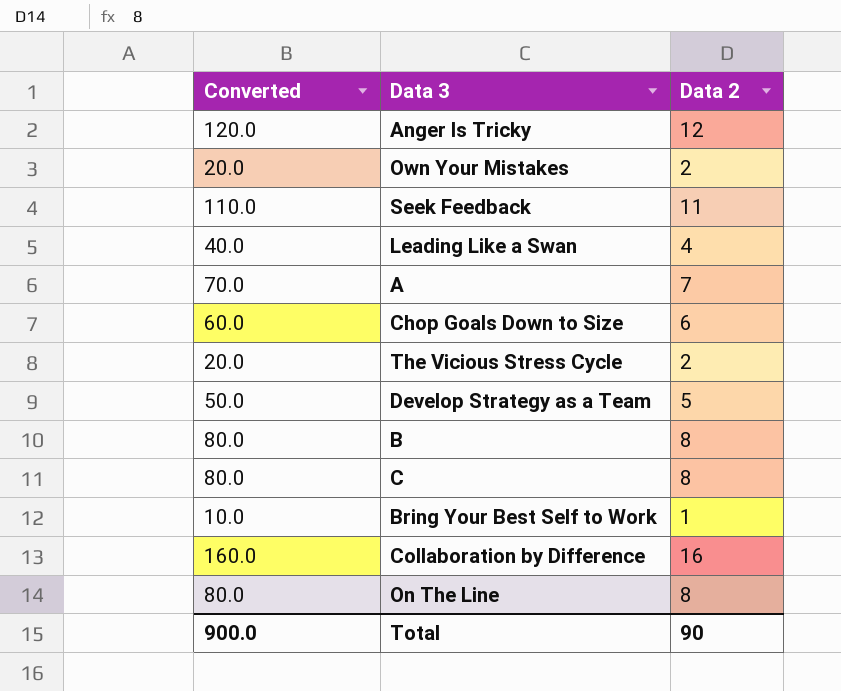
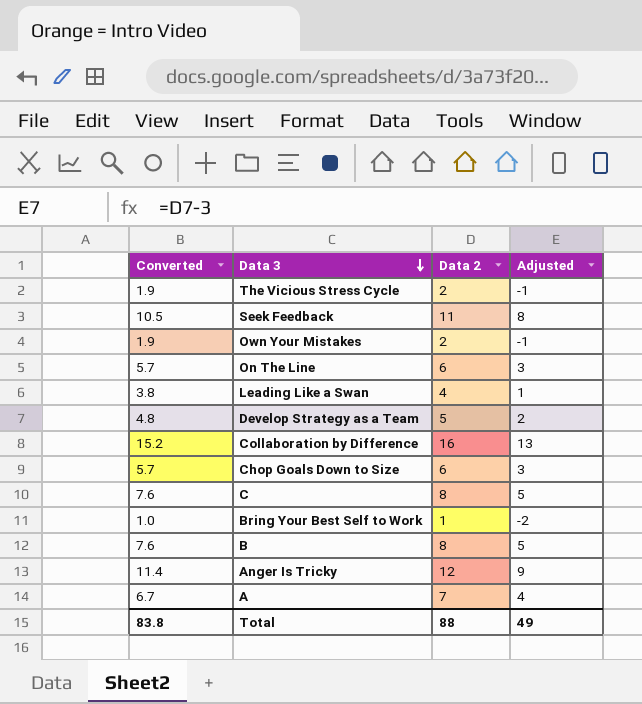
row order: none -> Data 3 descending
column Converted | formula: [Data 2] * 10 -> [Data 2] * 0.95
column Adjusted | formula: none -> [Data 2] - 3
On The Line | Data 2: 8 -> 6
Total | Converted: 900.0 -> 83.8
Total | Data 2: 90 -> 88

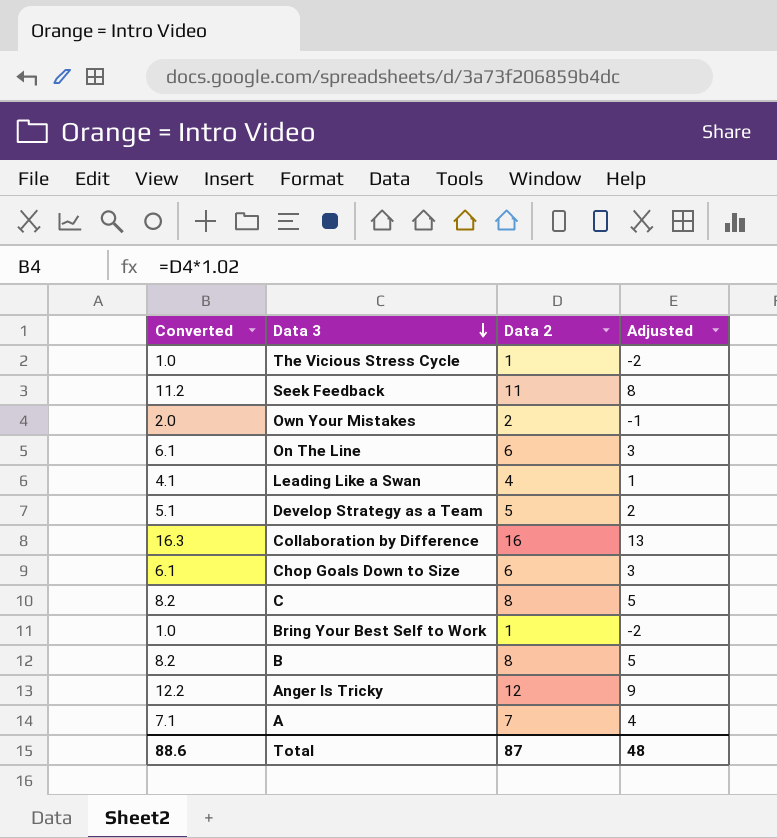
column Converted | formula: [Data 2] * 0.95 -> [Data 2] * 1.02
The Vicious Stress Cycle | Data 2: 2 -> 1
The Vicious Stress Cycle | Adjusted: -1 -> -2
Total | Converted: 83.8 -> 88.6
Total | Data 2: 88 -> 87
Total | Adjusted: 49 -> 48

